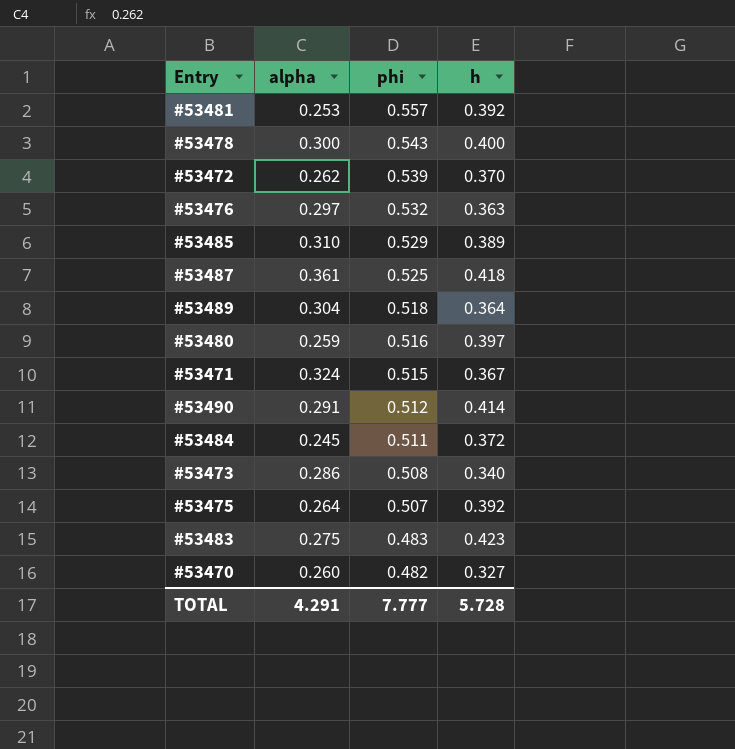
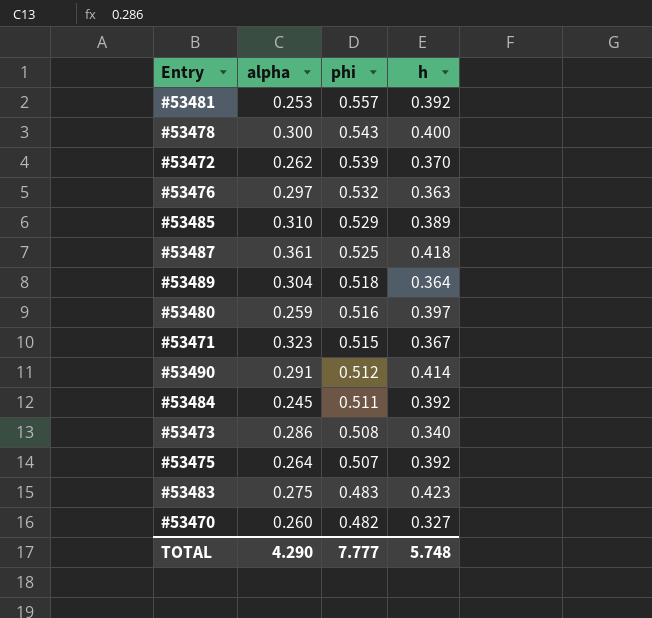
#53471 | alpha: 0.324 -> 0.323
#53484 | h: 0.372 -> 0.392
TOTAL | alpha: 4.291 -> 4.290
TOTAL | h: 5.728 -> 5.748

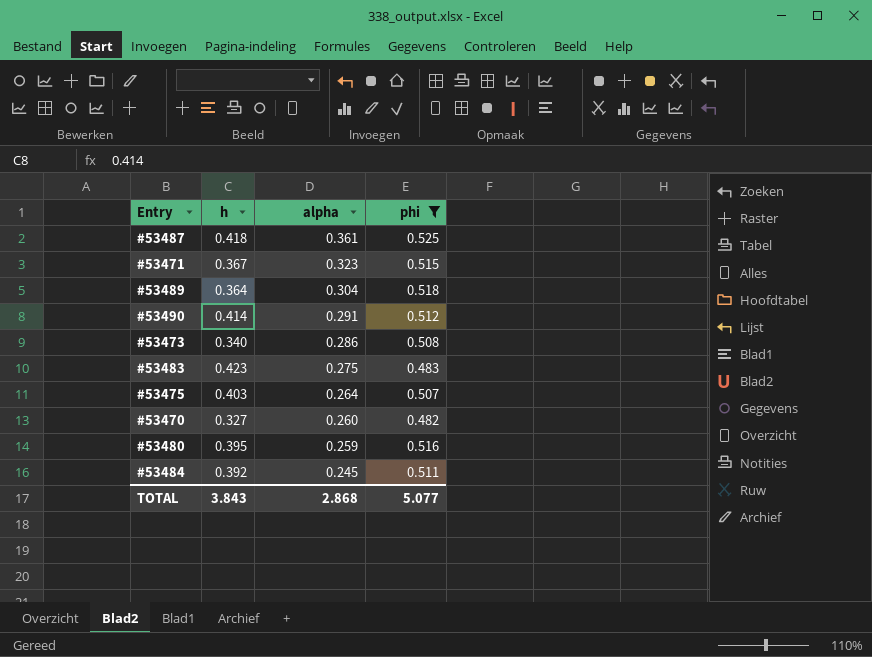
filter: none -> phi <= 0.525
row order: phi descending -> alpha descending
column h | position: 4 -> 2
#53475 | h: 0.392 -> 0.403
#53480 | h: 0.397 -> 0.395
TOTAL | h: 5.748 -> 3.843
TOTAL | alpha: 4.290 -> 2.868
TOTAL | phi: 7.777 -> 5.077

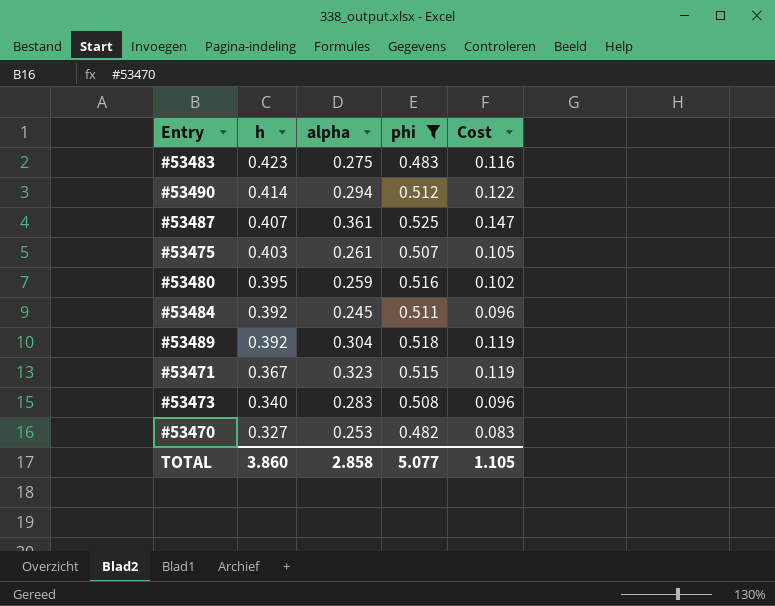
row order: alpha descending -> h descending
column Cost | formula: none -> [h] * [alpha]
#53490 | alpha: 0.291 -> 0.294
#53487 | h: 0.418 -> 0.407
#53475 | alpha: 0.264 -> 0.261
#53489 | h: 0.364 -> 0.392
#53473 | alpha: 0.286 -> 0.283
#53470 | alpha: 0.260 -> 0.253
TOTAL | h: 3.843 -> 3.860
TOTAL | alpha: 2.868 -> 2.858

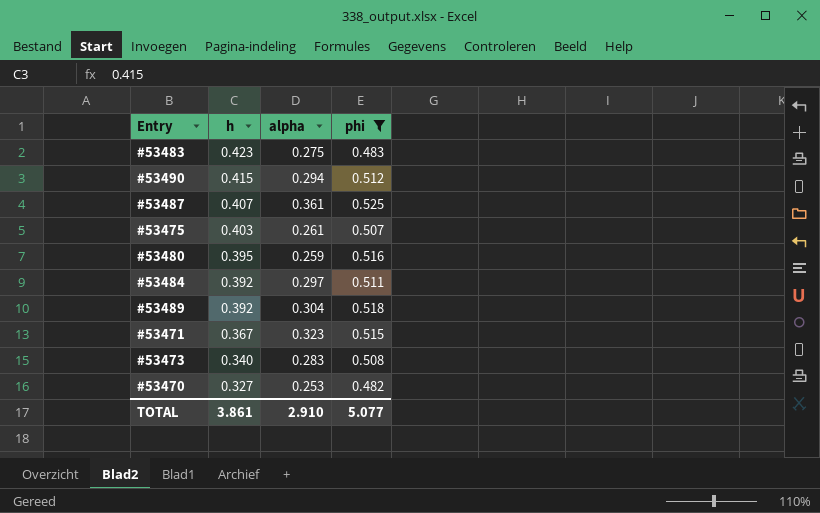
column Cost | formula: [h] * [alpha] -> none
#53490 | h: 0.414 -> 0.415
#53484 | alpha: 0.245 -> 0.297
TOTAL | h: 3.860 -> 3.861
TOTAL | alpha: 2.858 -> 2.910

